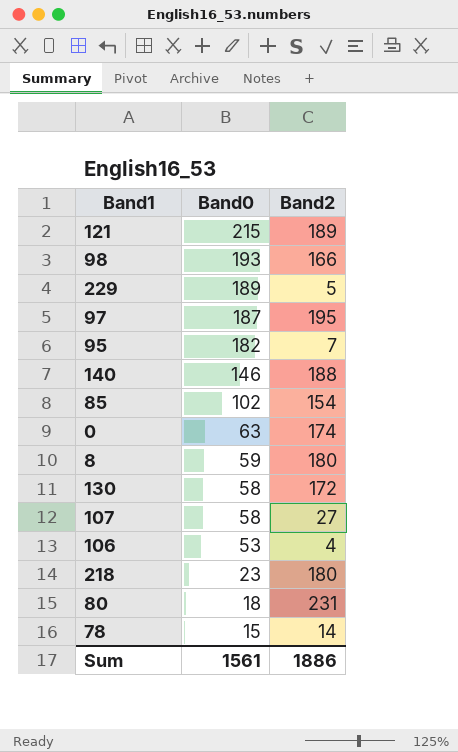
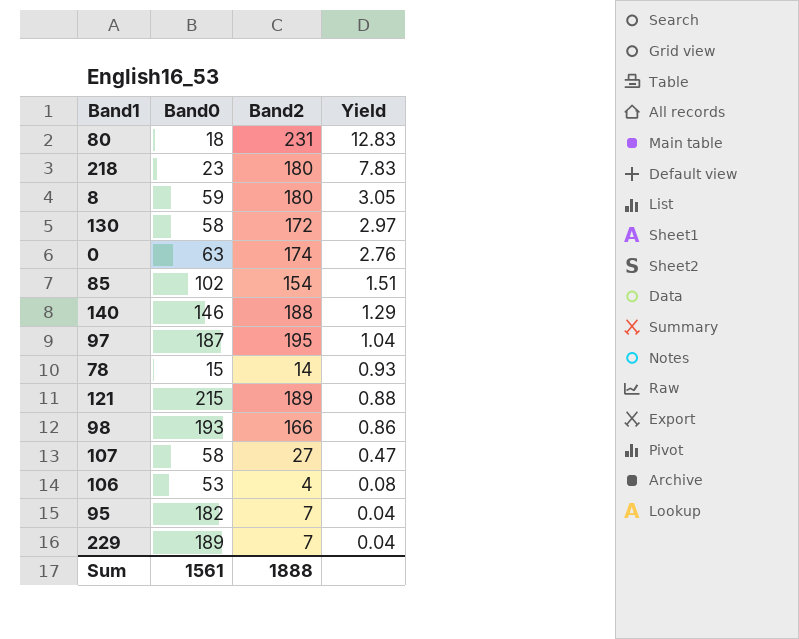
row order: Band0 descending -> Yield descending
column Yield | formula: none -> [Band2] / [Band0]
229 | Band2: 5 -> 7
Sum | Band2: 1886 -> 1888

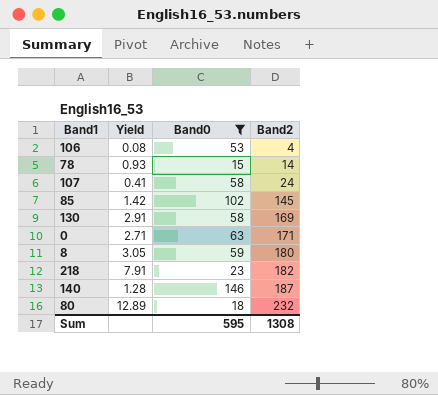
filter: none -> Band0 <= 146
row order: Yield descending -> Band2 ascending
column Yield | position: 4 -> 2
107 | Yield: 0.47 -> 0.41
107 | Band2: 27 -> 24
85 | Yield: 1.51 -> 1.42
85 | Band2: 154 -> 145
130 | Yield: 2.97 -> 2.91
130 | Band2: 172 -> 169
0 | Yield: 2.76 -> 2.71
0 | Band2: 174 -> 171
218 | Yield: 7.83 -> 7.91
218 | Band2: 180 -> 182
140 | Yield: 1.29 -> 1.28
140 | Band2: 188 -> 187
80 | Yield: 12.83 -> 12.89
80 | Band2: 231 -> 232
Sum | Band0: 1561 -> 595
Sum | Band2: 1888 -> 1308

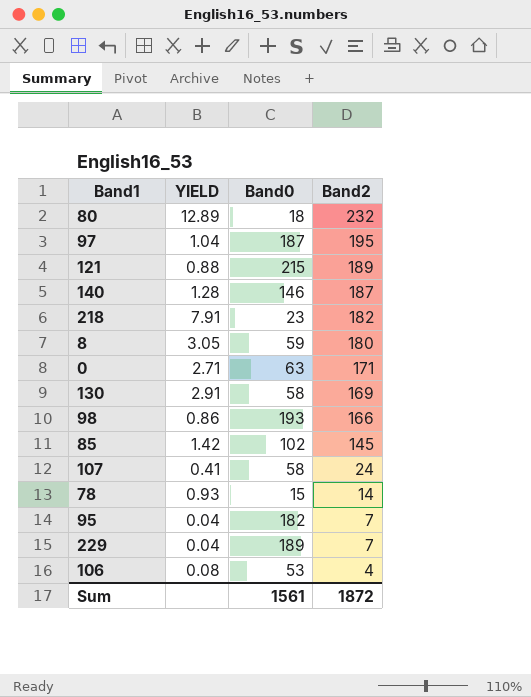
filter: Band0 <= 146 -> none
row order: Band2 ascending -> Band2 descending
column name: Yield -> YIELD
Sum | Band0: 595 -> 1561
Sum | Band2: 1308 -> 1872

